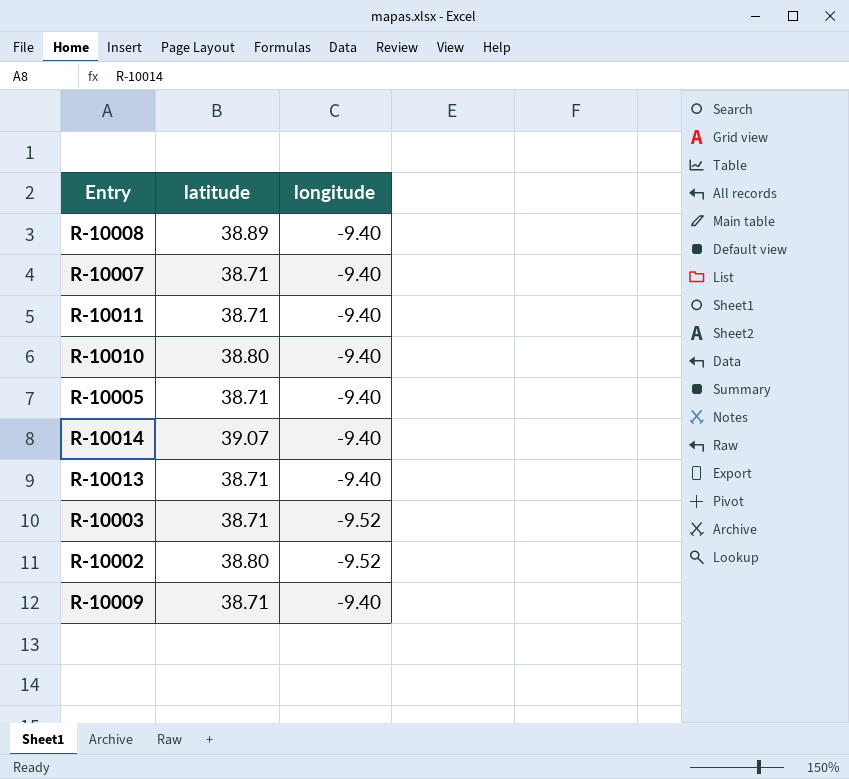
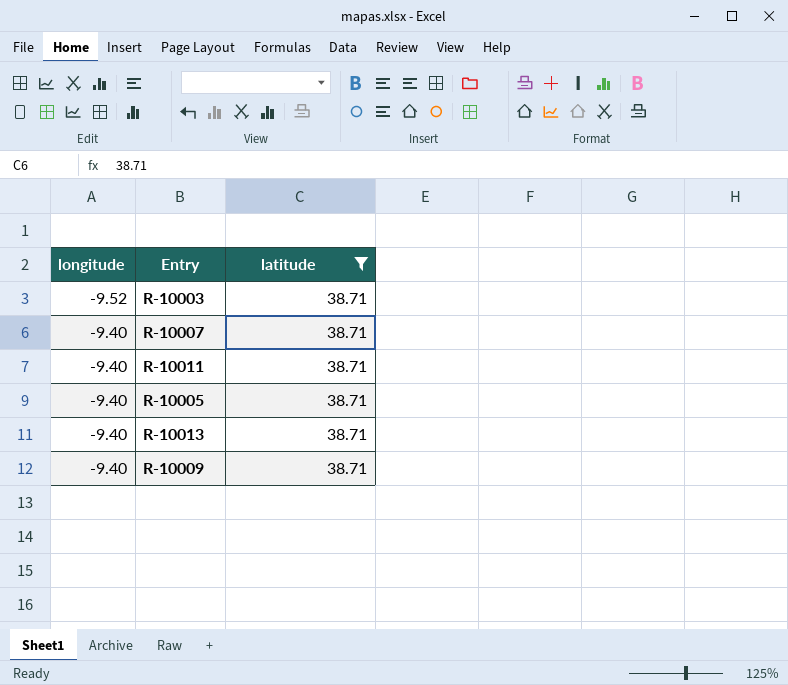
filter: none -> latitude = 38.71
row order: none -> longitude ascending
column longitude | position: 3 -> 1

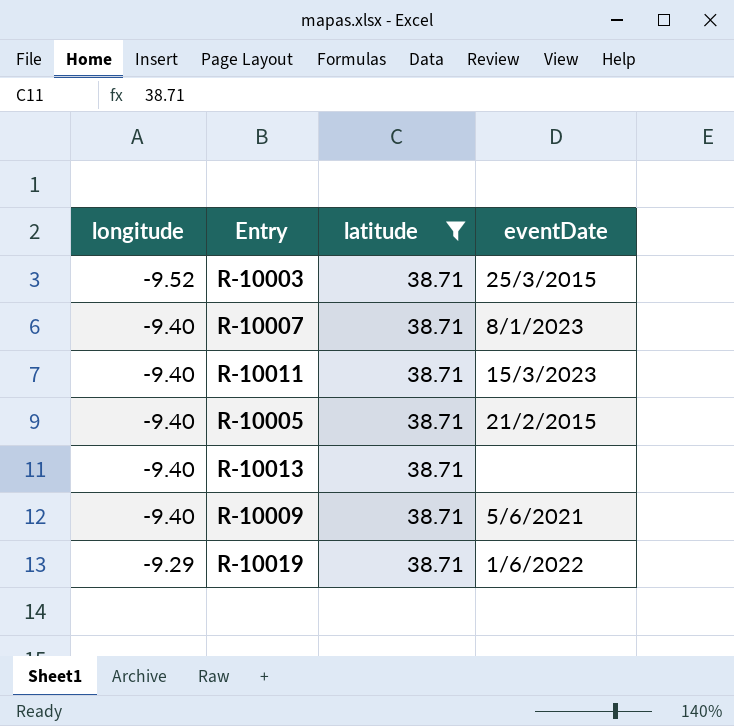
column eventDate | position: none -> 4
row R-10019: none -> -9.29 | 38.71 | 1/6/2022

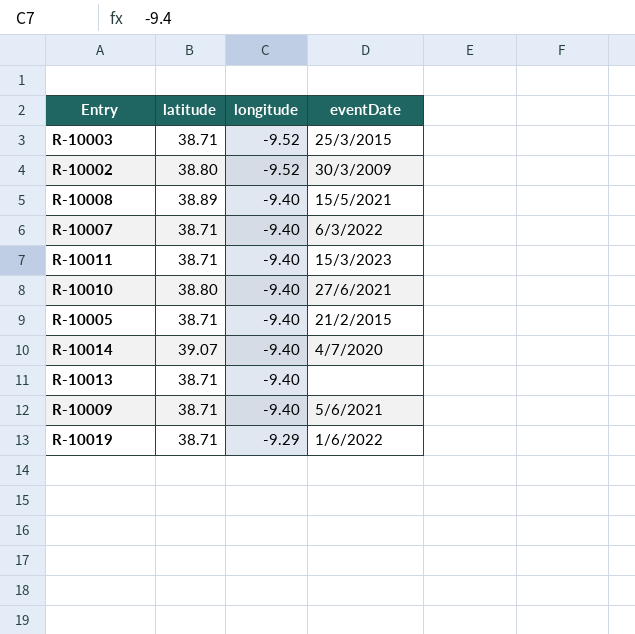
filter: latitude = 38.71 -> none
column longitude | position: 1 -> 3
R-10007 | eventDate: 8/1/2023 -> 6/3/2022

